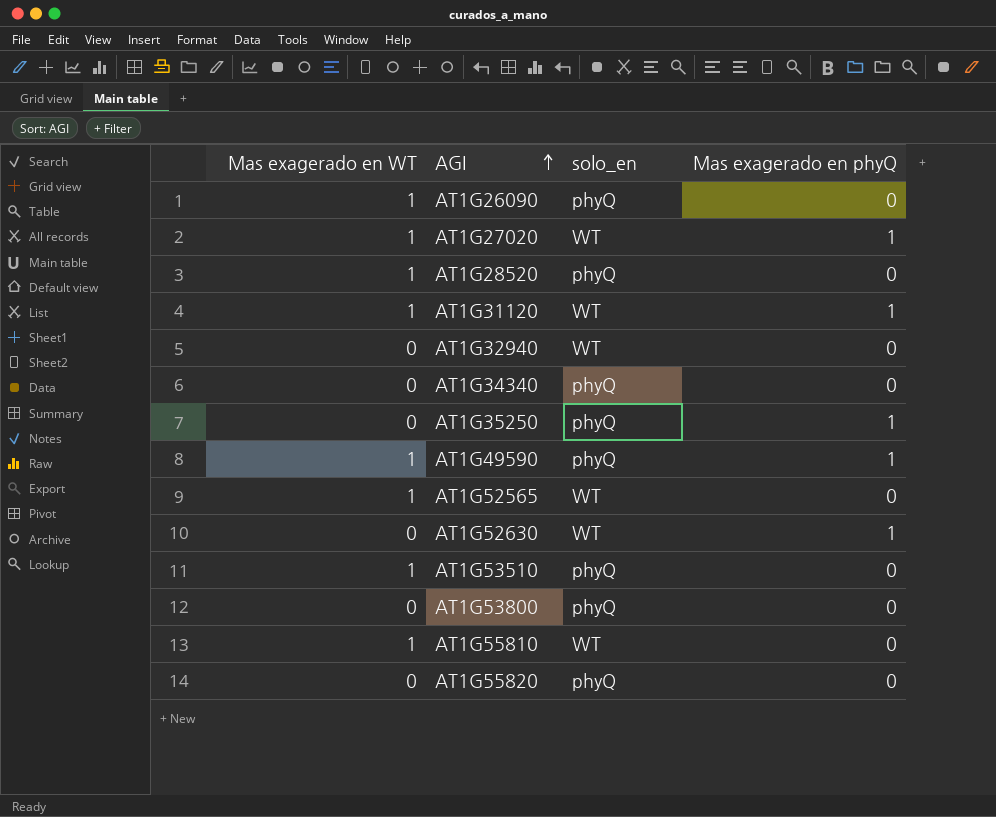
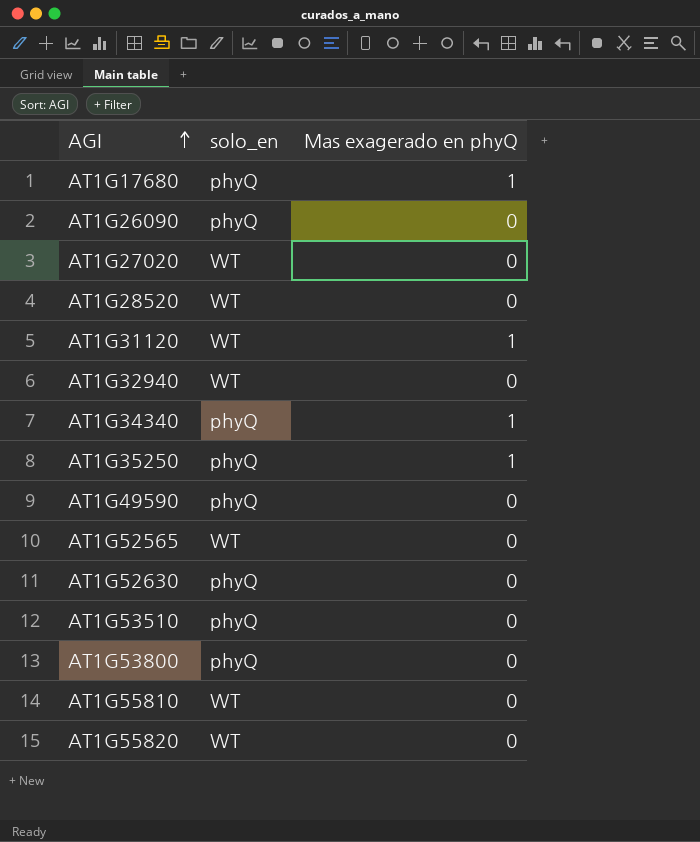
column Mas exagerado en WT | position: 1 -> none
row AT1G17680: none -> phyQ | 1
AT1G27020 | Mas exagerado en phyQ: 1 -> 0
AT1G28520 | solo_en: phyQ -> WT
AT1G34340 | Mas exagerado en phyQ: 0 -> 1
AT1G49590 | Mas exagerado en phyQ: 1 -> 0
AT1G52630 | solo_en: WT -> phyQ
AT1G52630 | Mas exagerado en phyQ: 1 -> 0
AT1G55820 | solo_en: phyQ -> WT

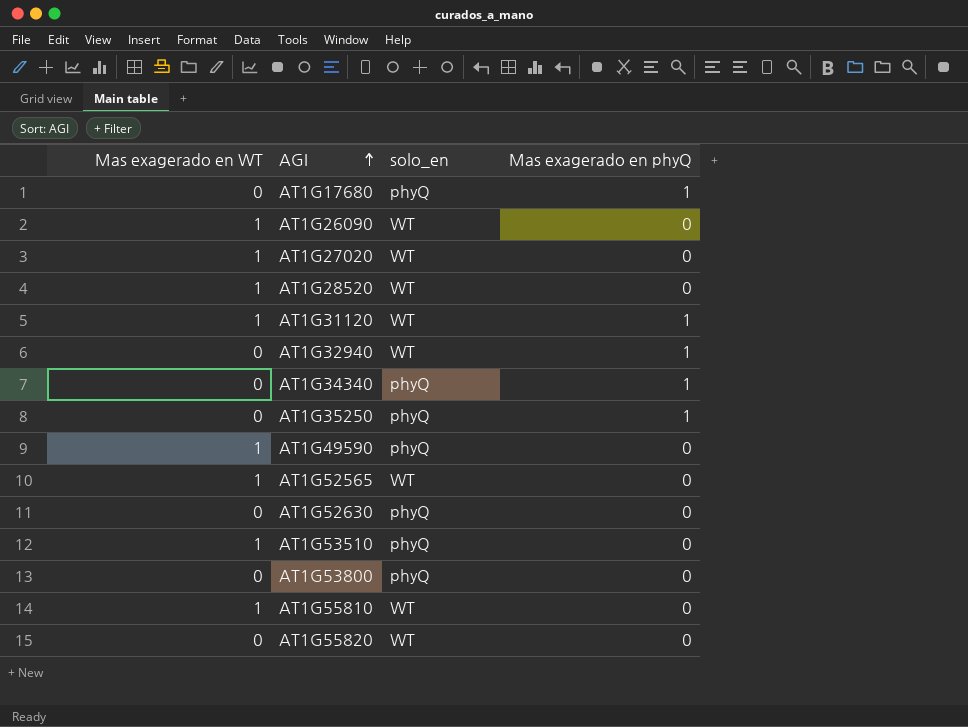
column Mas exagerado en WT | position: none -> 1
AT1G26090 | solo_en: phyQ -> WT
AT1G32940 | Mas exagerado en phyQ: 0 -> 1

